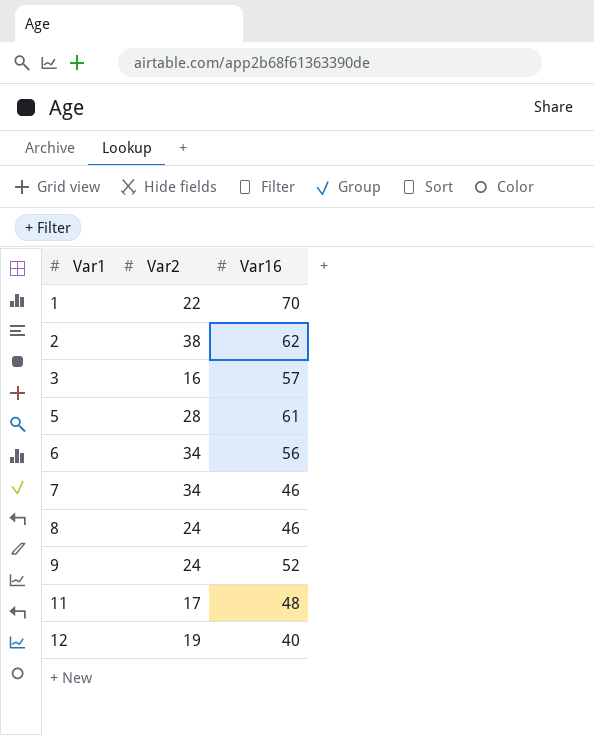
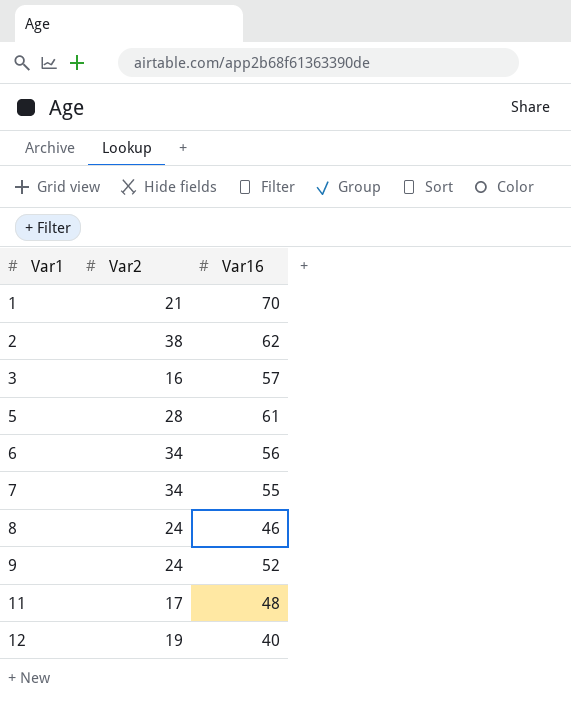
1 | Var2: 22 -> 21
7 | Var16: 46 -> 55

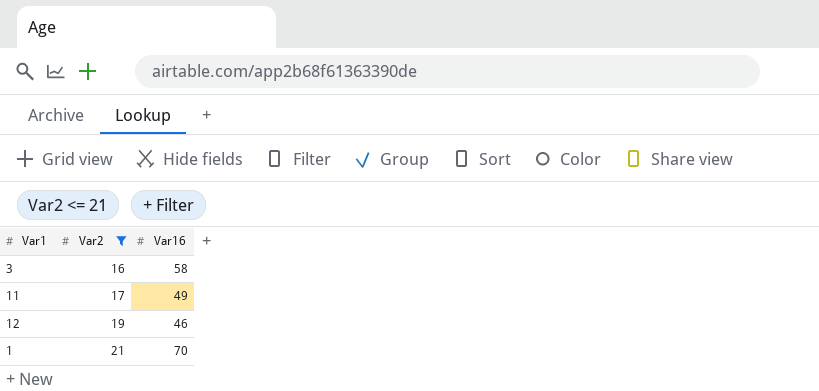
filter: none -> Var2 <= 21
row order: Var1 ascending -> Var2 ascending
3 | Var16: 57 -> 58
11 | Var16: 48 -> 49
12 | Var16: 40 -> 46

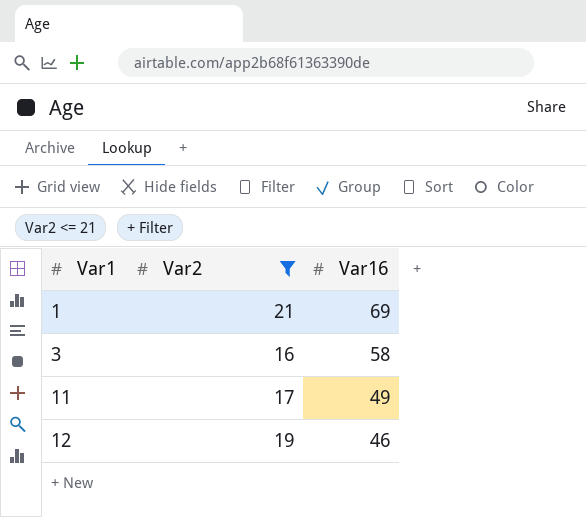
row order: Var2 ascending -> Var1 ascending
1 | Var16: 70 -> 69

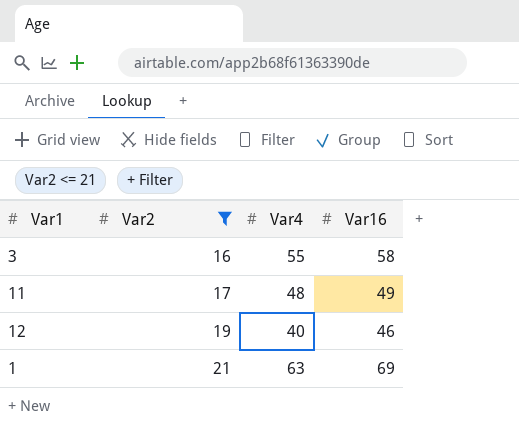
row order: Var1 ascending -> Var2 ascending
column Var4 | position: none -> 3

